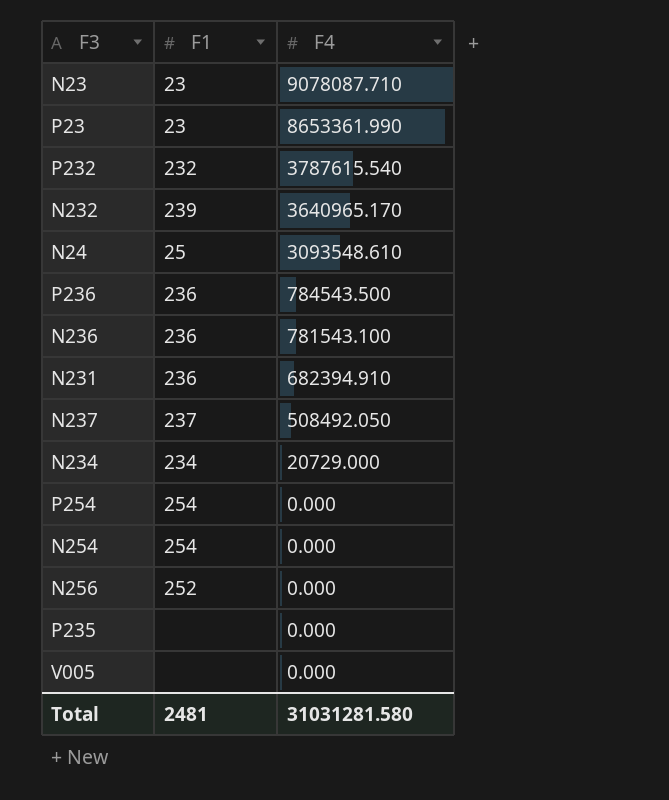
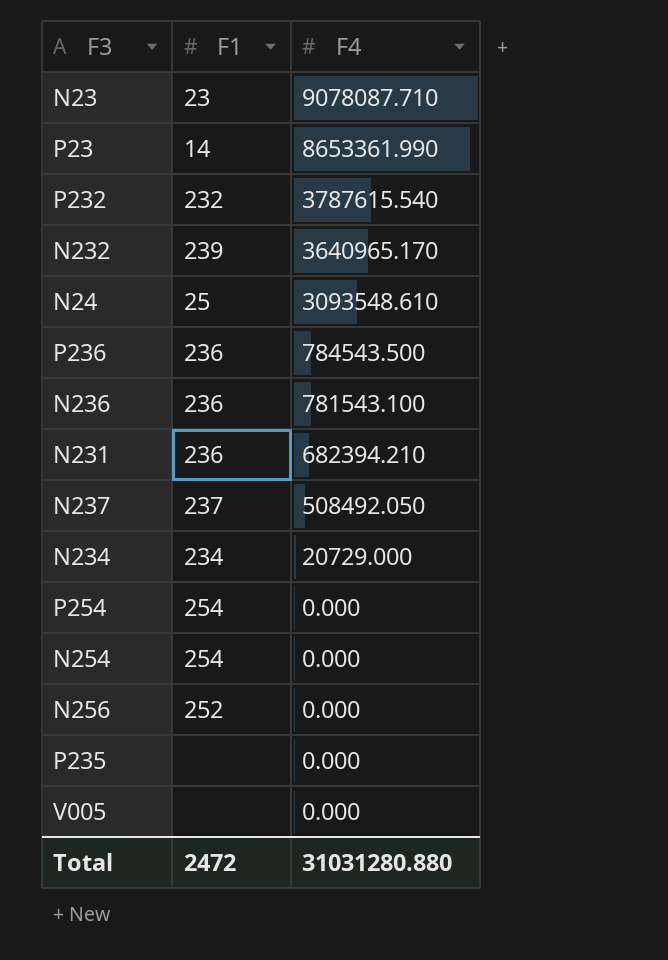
P23 | F1: 23 -> 14
N231 | F4: 682394.910 -> 682394.210
Total | F1: 2481 -> 2472
Total | F4: 31031281.580 -> 31031280.880

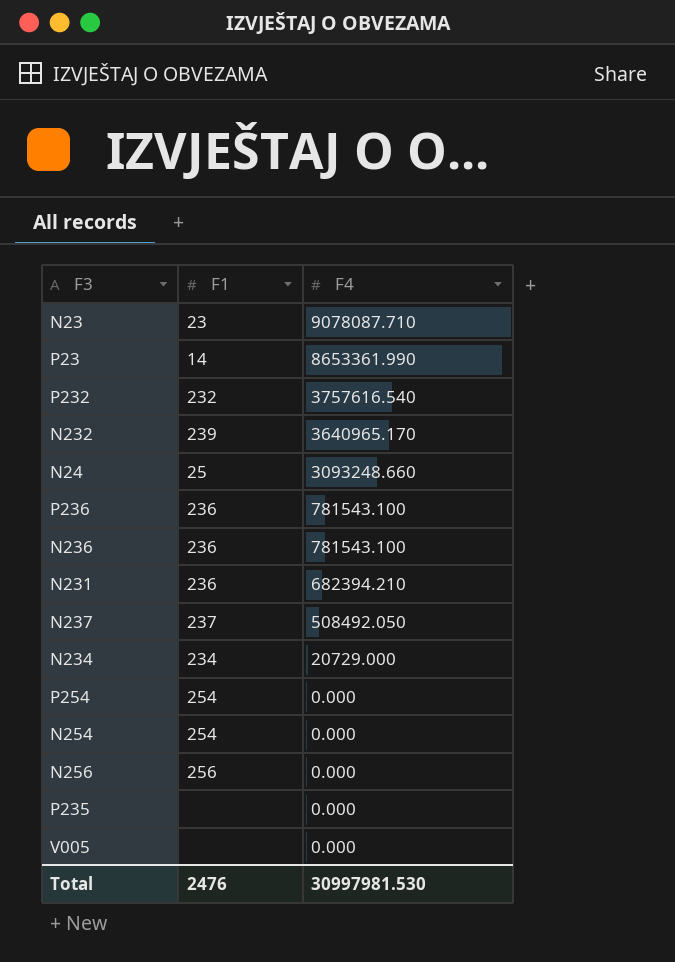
P232 | F4: 3787615.540 -> 3757616.540
N24 | F4: 3093548.610 -> 3093248.660
P236 | F4: 784543.500 -> 781543.100
N256 | F1: 252 -> 256
Total | F1: 2472 -> 2476
Total | F4: 31031280.880 -> 30997981.530

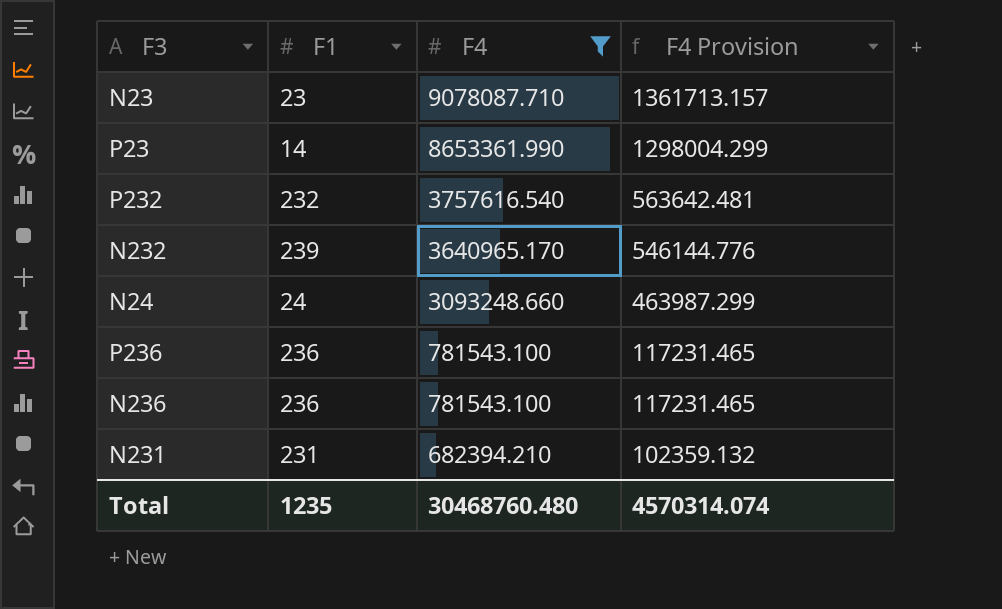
filter: none -> F4 >= 682394.210
column F4 Provision | formula: none -> [F4] * 0.15
N24 | F1: 25 -> 24
N231 | F1: 236 -> 231
Total | F1: 2476 -> 1235
Total | F4: 30997981.530 -> 30468760.480

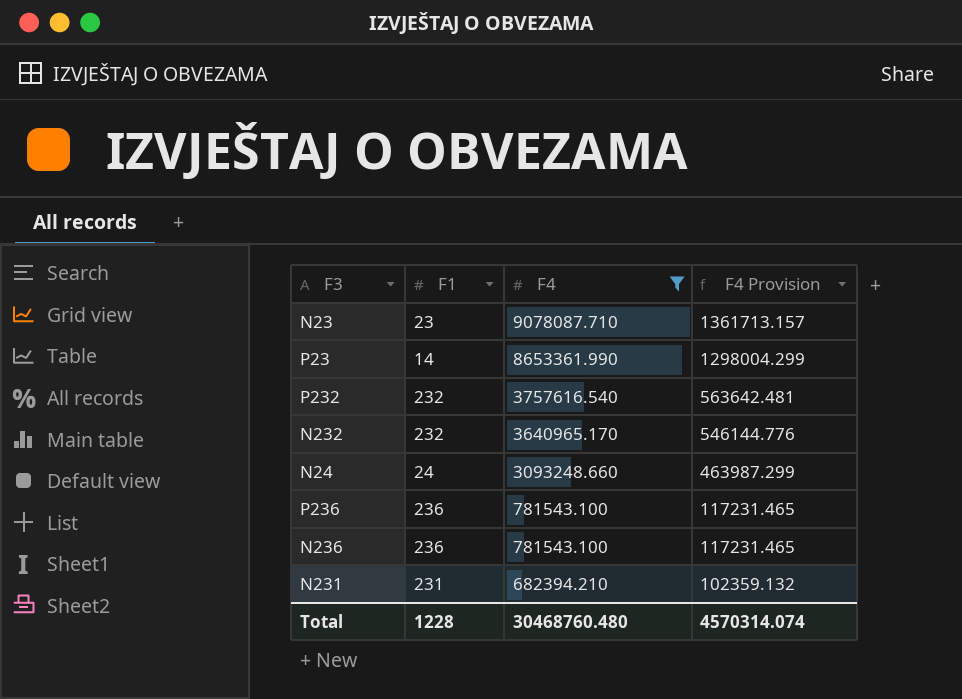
N232 | F1: 239 -> 232
Total | F1: 1235 -> 1228

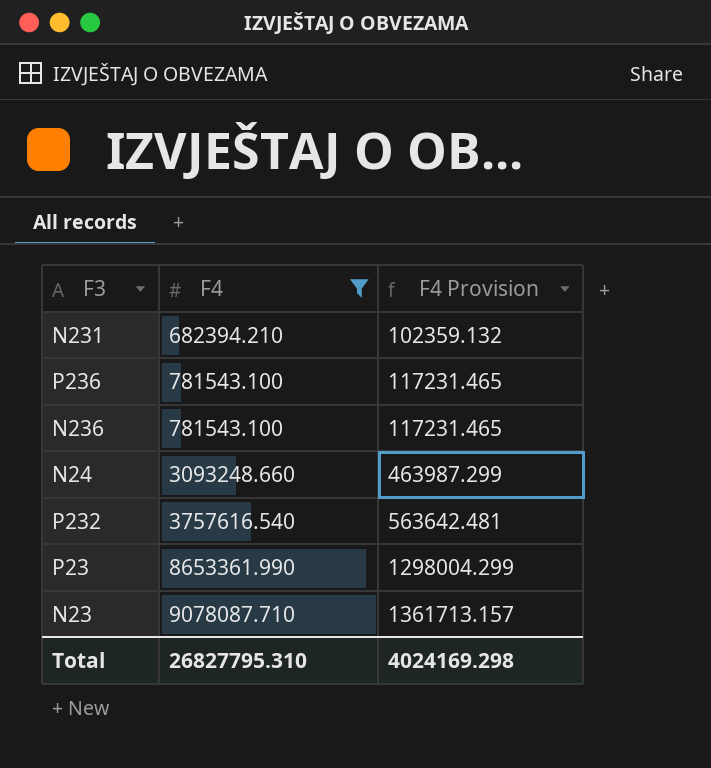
row order: F4 descending -> F4 ascending
column F1 | position: 2 -> none
row N232: 232 | 3640965.170 | 546144.776 -> none
Total | F4: 30468760.480 -> 26827795.310
Total | F4 Provision: 4570314.074 -> 4024169.298

